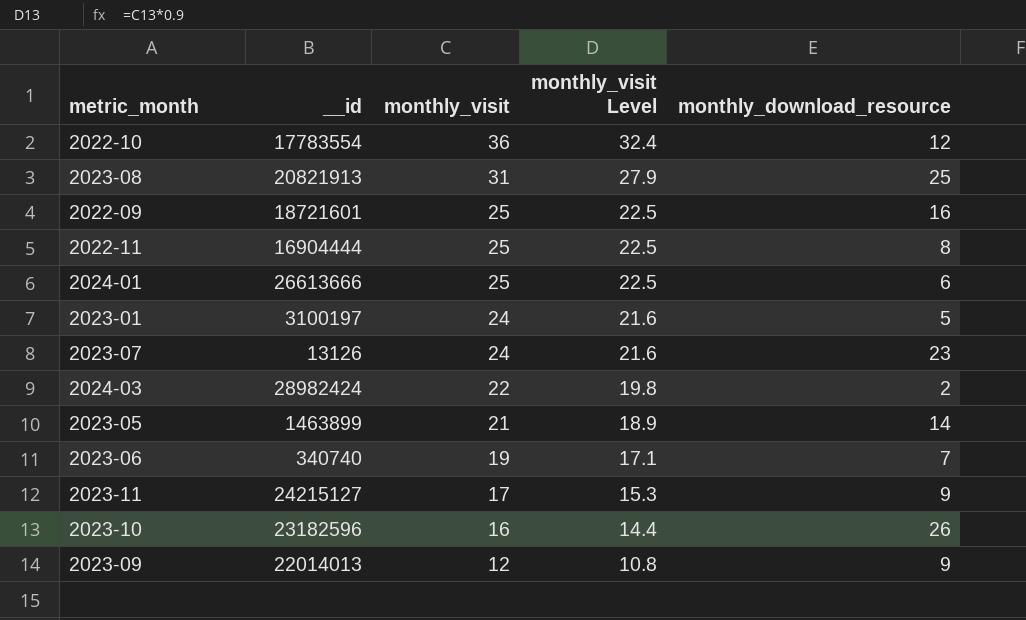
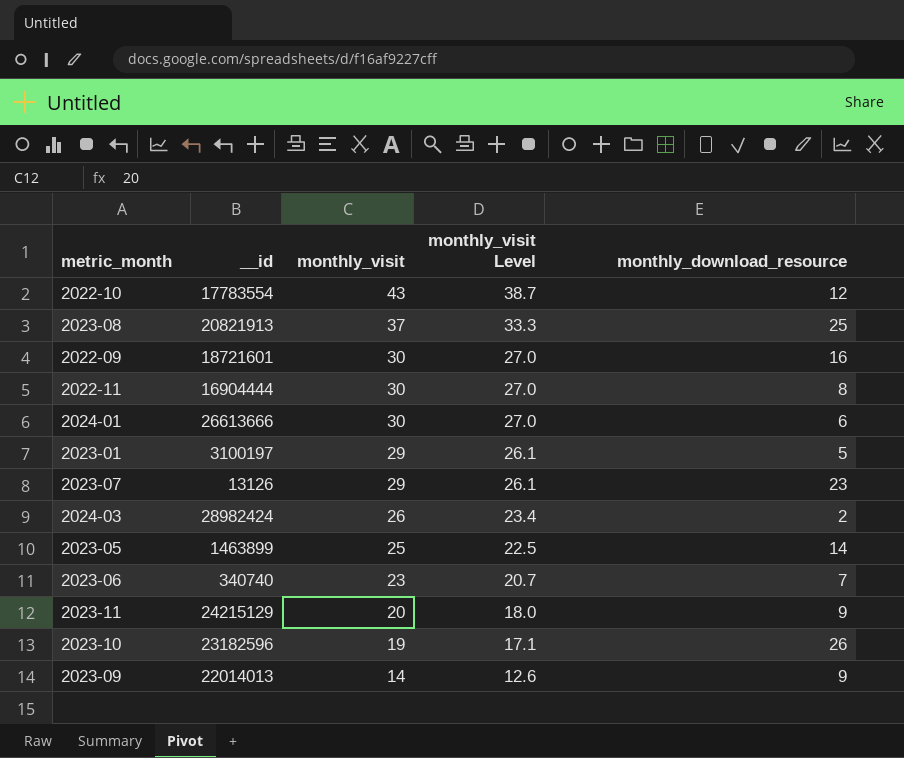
2022-10 | monthly_visit: 36 -> 43
2022-10 | monthly_visit Level: 32.4 -> 38.7
2023-08 | monthly_visit: 31 -> 37
2023-08 | monthly_visit Level: 27.9 -> 33.3
2022-09 | monthly_visit: 25 -> 30
2022-09 | monthly_visit Level: 22.5 -> 27.0
2022-11 | monthly_visit: 25 -> 30
2022-11 | monthly_visit Level: 22.5 -> 27.0
2024-01 | monthly_visit: 25 -> 30
2024-01 | monthly_visit Level: 22.5 -> 27.0
2023-01 | monthly_visit: 24 -> 29
2023-01 | monthly_visit Level: 21.6 -> 26.1
2023-07 | monthly_visit: 24 -> 29
2023-07 | monthly_visit Level: 21.6 -> 26.1
2024-03 | monthly_visit: 22 -> 26
2024-03 | monthly_visit Level: 19.8 -> 23.4
2023-05 | monthly_visit: 21 -> 25
2023-05 | monthly_visit Level: 18.9 -> 22.5
2023-06 | monthly_visit: 19 -> 23
2023-06 | monthly_visit Level: 17.1 -> 20.7
2023-11 | __id: 24215127 -> 24215129
2023-11 | monthly_visit: 17 -> 20
2023-11 | monthly_visit Level: 15.3 -> 18.0
2023-10 | monthly_visit: 16 -> 19
2023-10 | monthly_visit Level: 14.4 -> 17.1
2023-09 | monthly_visit: 12 -> 14
2023-09 | monthly_visit Level: 10.8 -> 12.6

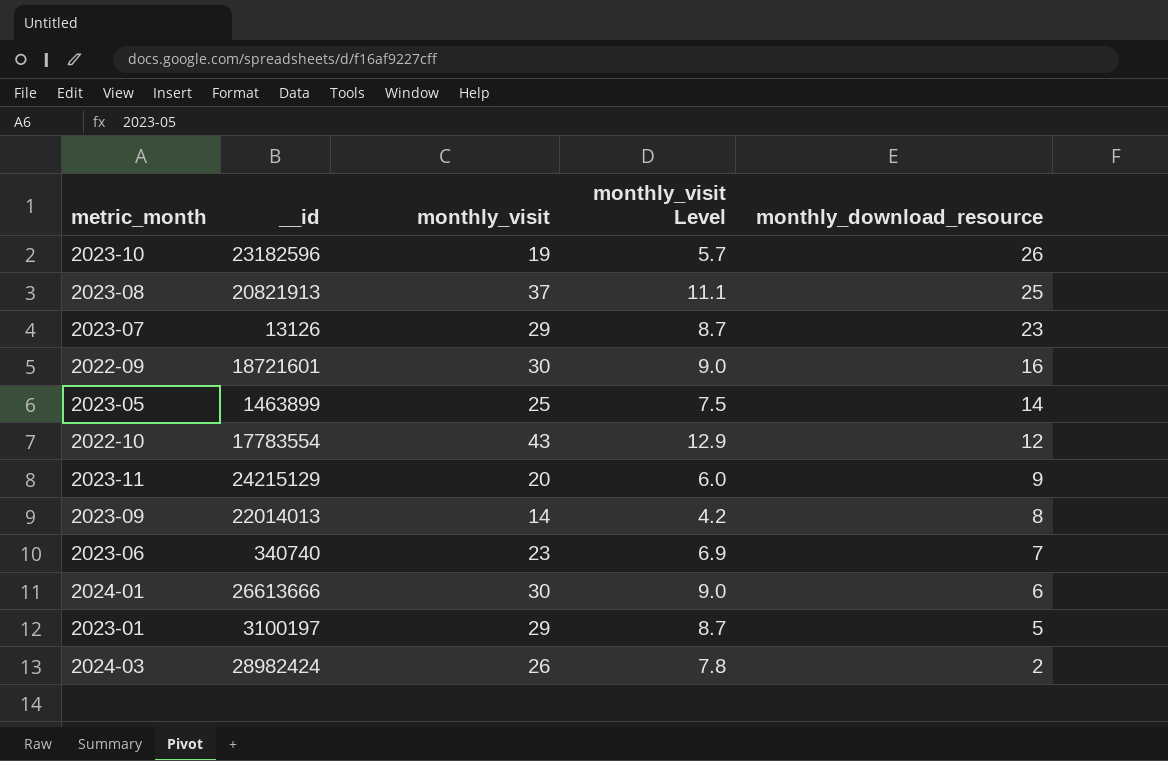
row order: monthly_visit descending -> monthly_download_resource descending
column monthly_visit Level | formula: [monthly_visit] * 0.9 -> [monthly_visit] * 0.3
row 2022-11: 16904444 | 30 | 27.0 | 8 -> none
2023-09 | monthly_download_resource: 9 -> 8

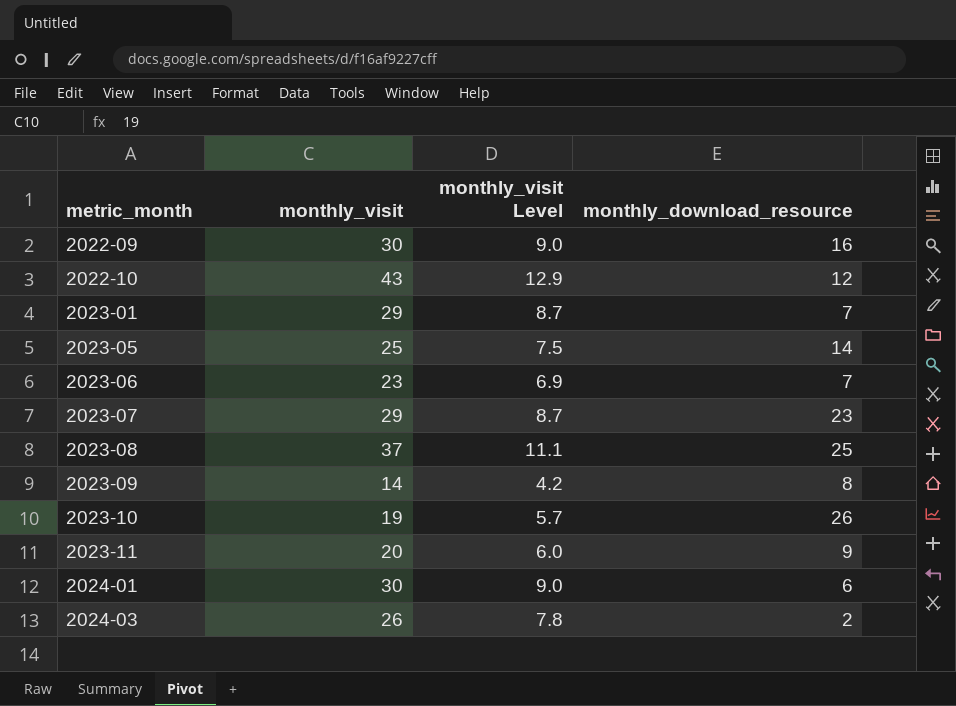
row order: monthly_download_resource descending -> metric_month ascending
column __id | position: 2 -> none
2023-01 | monthly_download_resource: 5 -> 7

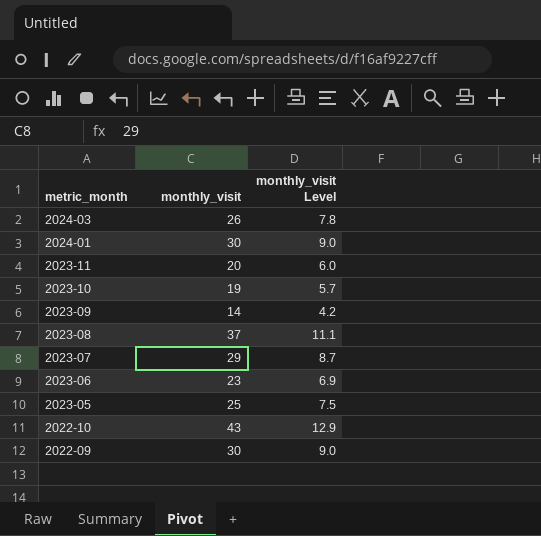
row order: metric_month ascending -> metric_month descending
column monthly_download_resource | position: 4 -> none
row 2023-01: 29 | 8.7 | 7 -> none

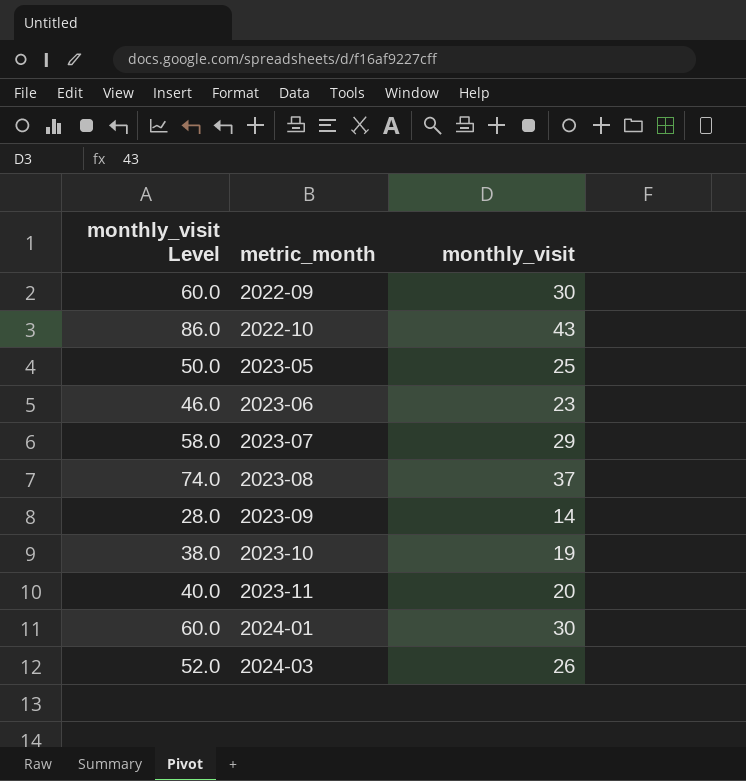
row order: metric_month descending -> metric_month ascending
column monthly_visit Level | formula: [monthly_visit] * 0.3 -> [monthly_visit] * 2
column monthly_visit Level | position: 3 -> 1

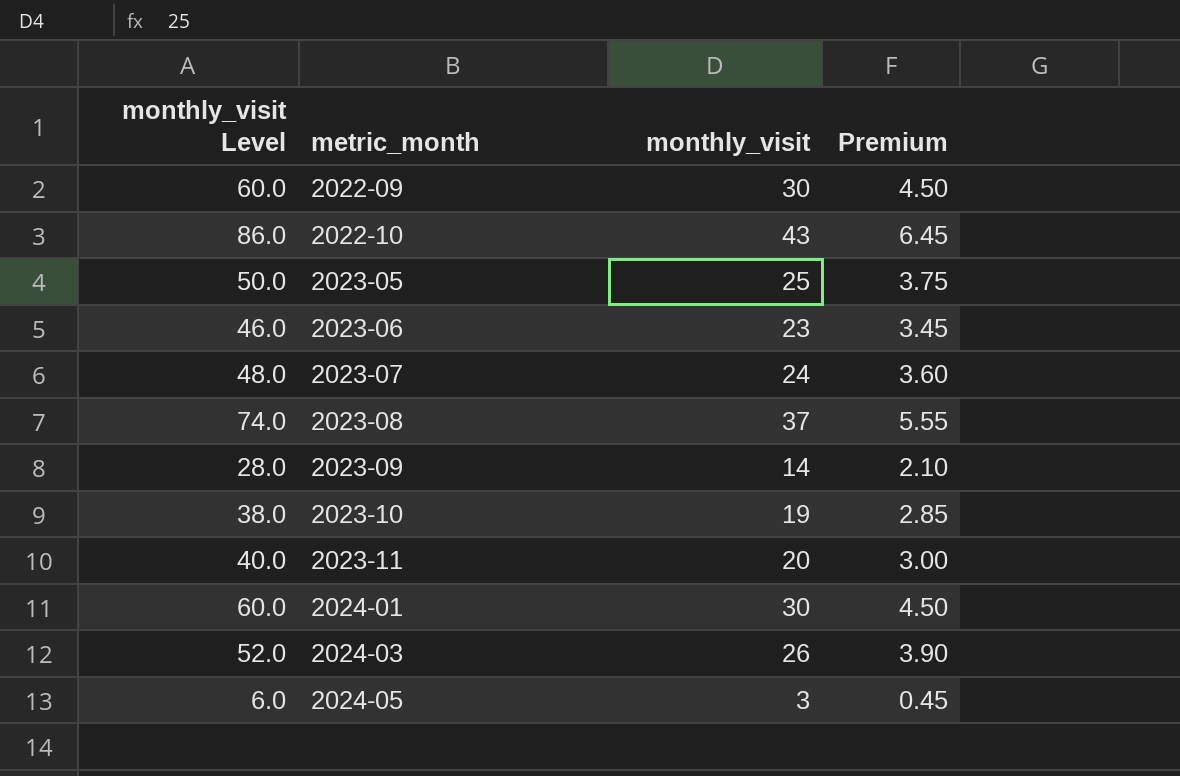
column Premium | formula: none -> [monthly_visit] * 0.15
2023-07 | monthly_visit Level: 58.0 -> 48.0
2023-07 | monthly_visit: 29 -> 24
row 2024-05: none -> 6.0 | 3 | 0.45

